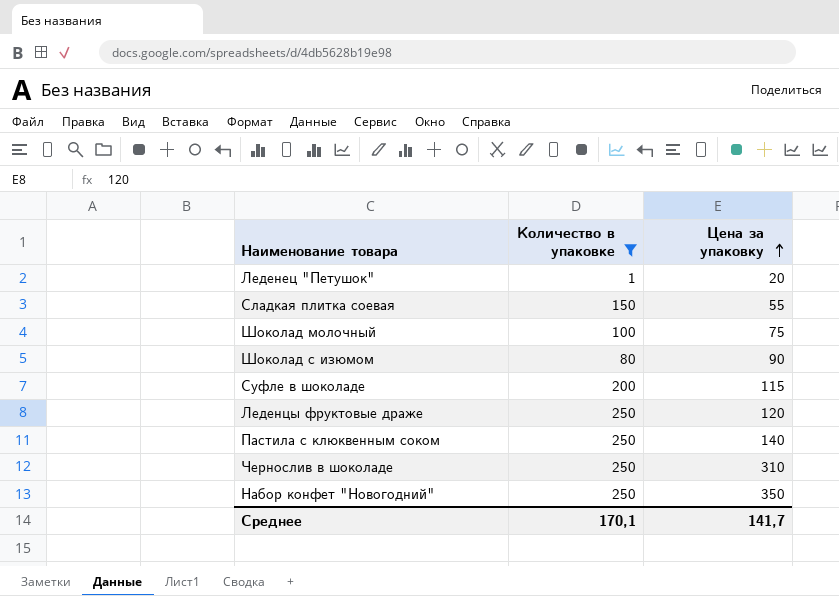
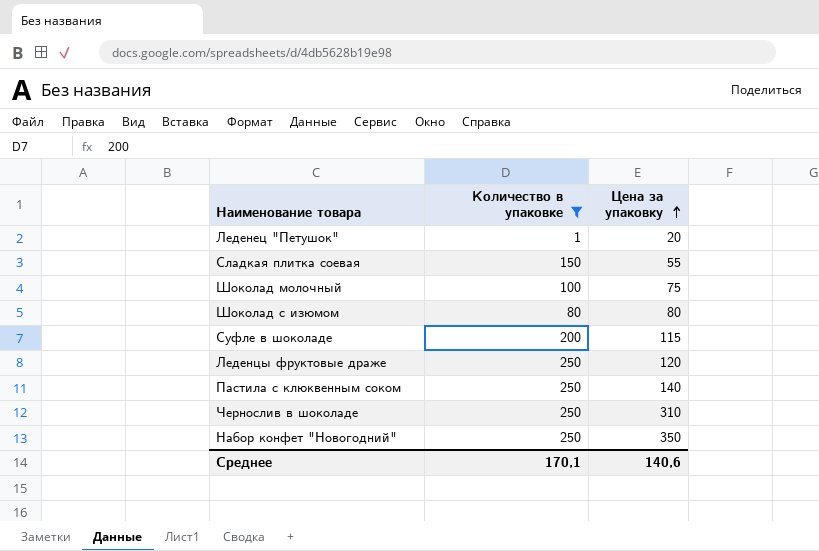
Шоколад с изюмом | Цена за упаковку: 90 -> 80
Среднее | Цена за упаковку: 141,7 -> 140,6

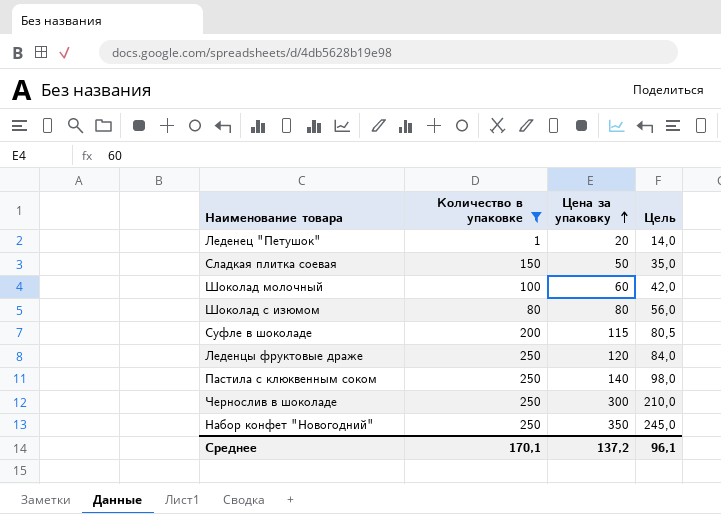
column Цель | formula: none -> [Цена за упаковку] * 0,7
Сладкая плитка соевая | Цена за упаковку: 55 -> 50
Шоколад молочный | Цена за упаковку: 75 -> 60
Чернослив в шоколаде | Цена за упаковку: 310 -> 300
Среднее | Цена за упаковку: 140,6 -> 137,2

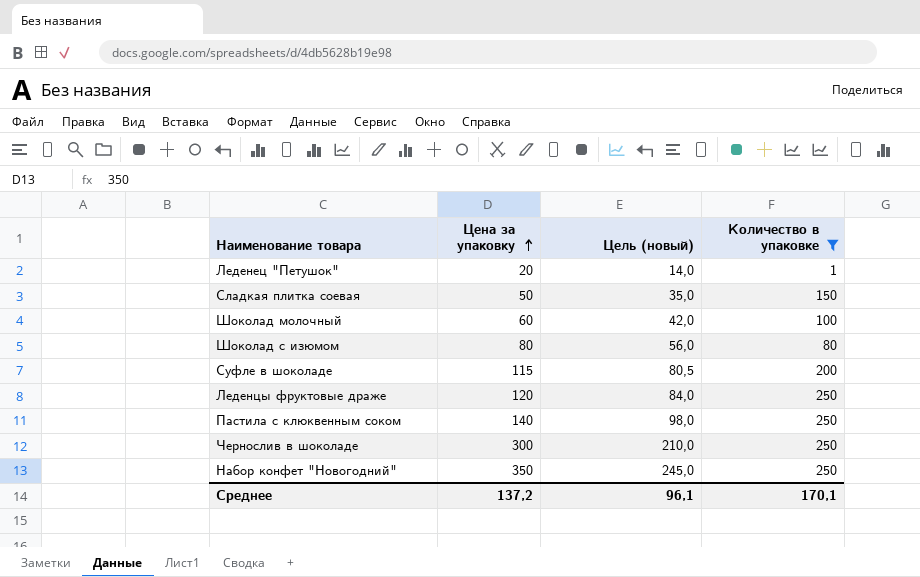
column name: Цель -> Цель (новый)
column Количество в упаковке | position: 2 -> 4

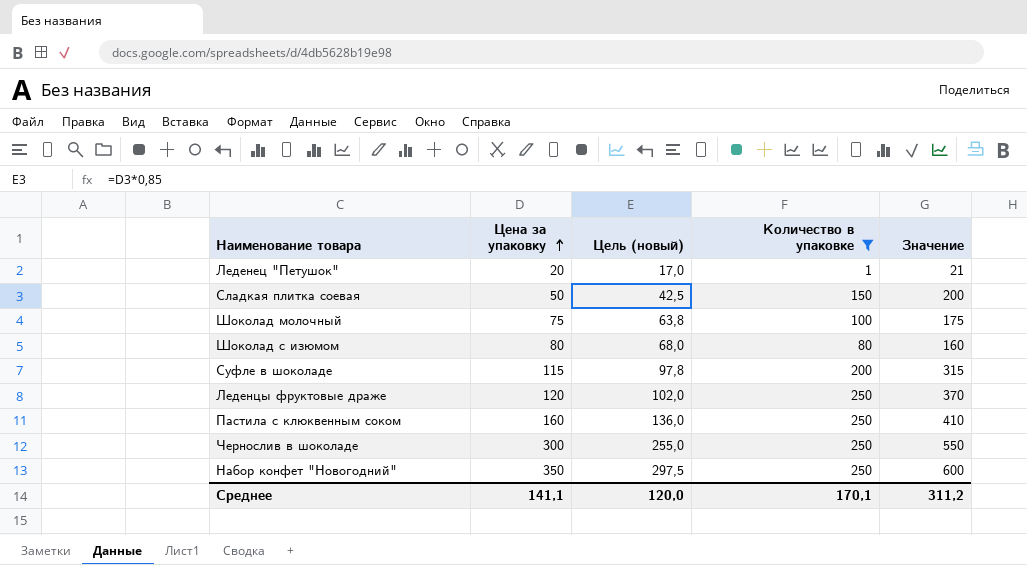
column Цель (новый) | formula: [Цена за упаковку] * 0,7 -> [Цена за упаковку] * 0,85
column Значение | formula: none -> [Цена за упаковку] + [Количество в упаковке]
Шоколад молочный | Цена за упаковку: 60 -> 75
Пастила с клюквенным соком | Цена за упаковку: 140 -> 160
Среднее | Цена за упаковку: 137,2 -> 141,1
Среднее | Цель (новый): 96,1 -> 120,0

